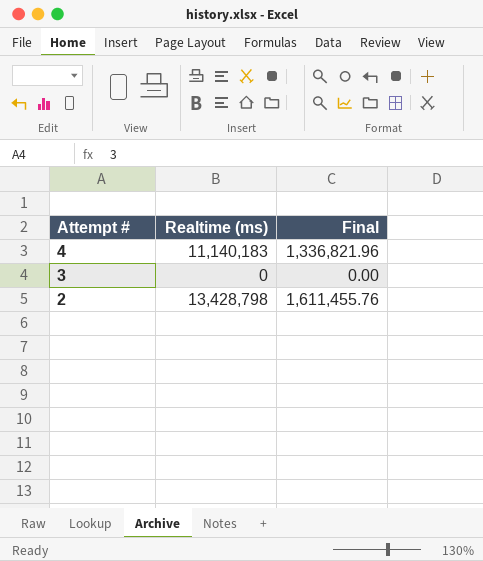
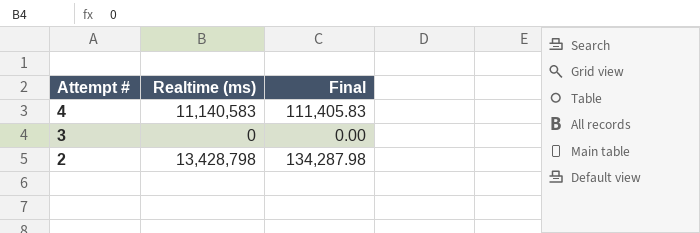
column Final | formula: [Realtime (ms)] * 0.12 -> [Realtime (ms)] * 0.01
4 | Realtime (ms): 11,140,183 -> 11,140,583

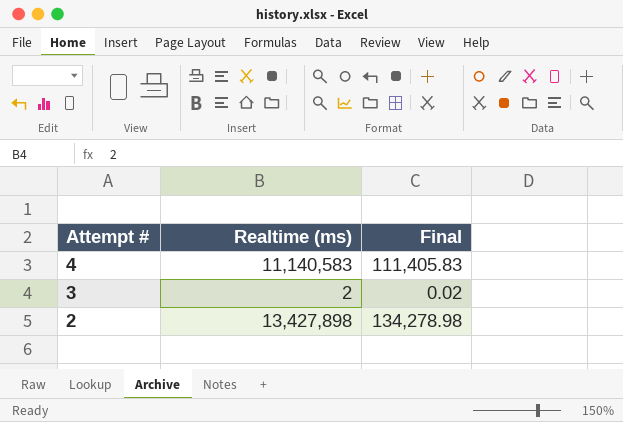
3 | Realtime (ms): 0 -> 2
3 | Final: 0.00 -> 0.02
2 | Realtime (ms): 13,428,798 -> 13,427,898
2 | Final: 134,287.98 -> 134,278.98

